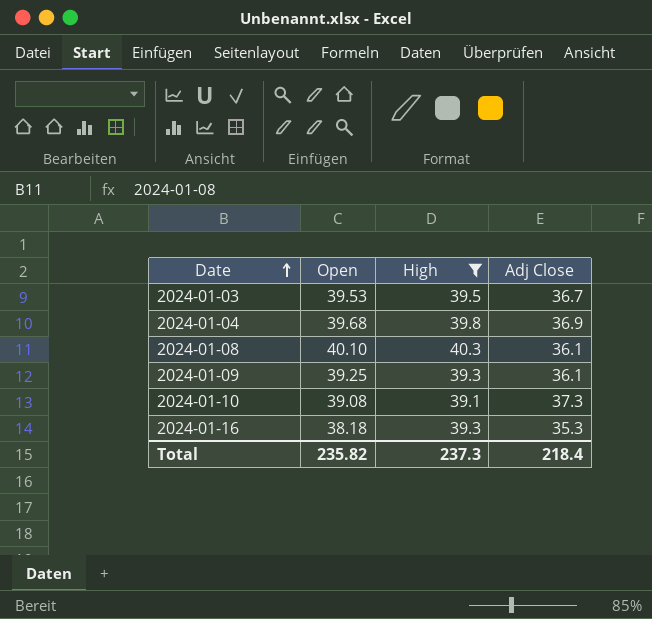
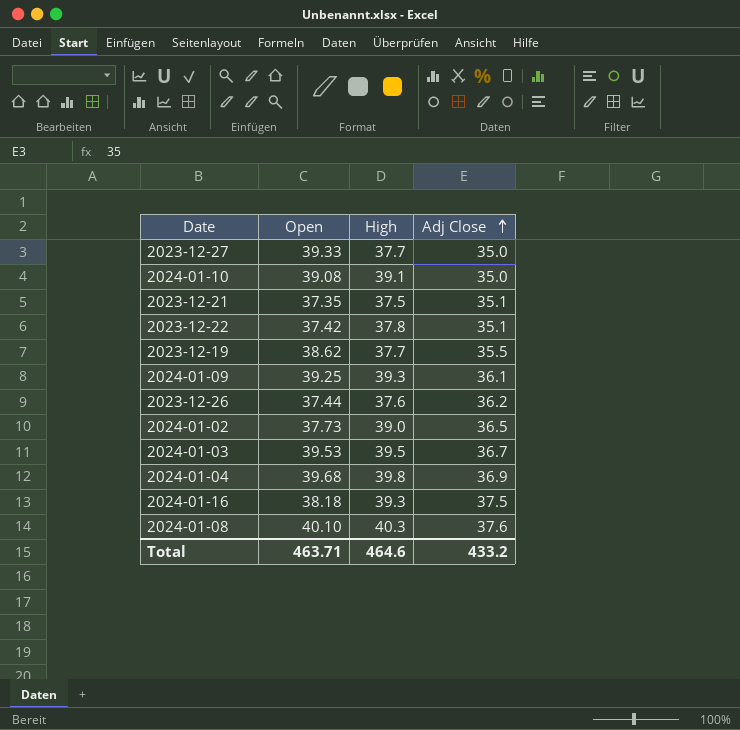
filter: High >= 39.1 -> none
row order: Date ascending -> Adj Close ascending
2024-01-10 | Adj Close: 37.3 -> 35.0
2024-01-16 | Adj Close: 35.3 -> 37.5
2024-01-08 | Adj Close: 36.1 -> 37.6
Total | Open: 235.82 -> 463.71
Total | High: 237.3 -> 464.6
Total | Adj Close: 218.4 -> 433.2

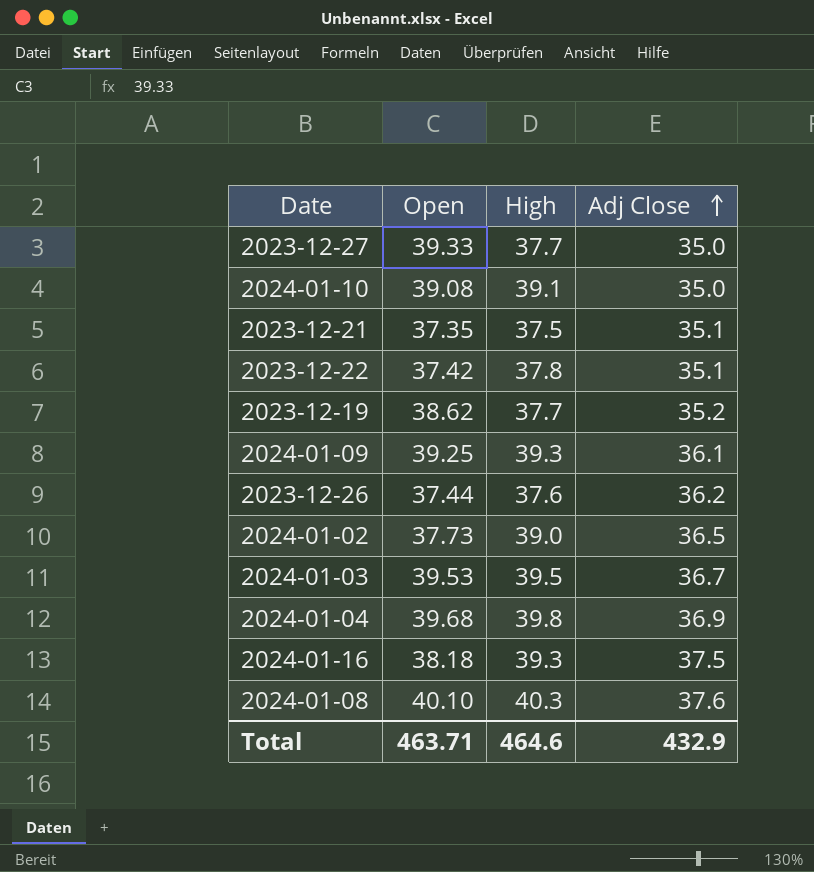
2023-12-19 | Adj Close: 35.5 -> 35.2
Total | Adj Close: 433.2 -> 432.9

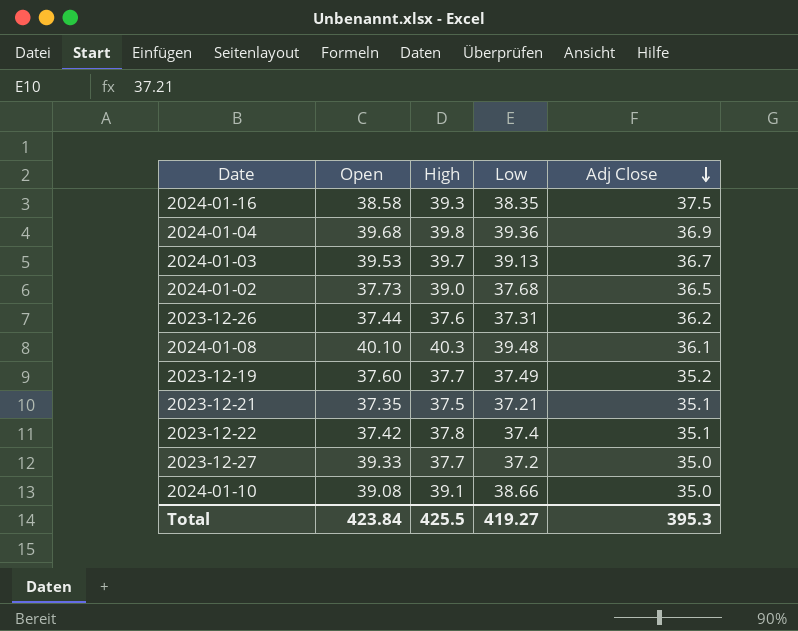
row order: Adj Close ascending -> Adj Close descending
column Low | position: none -> 4
row 2024-01-09: 39.25 | 39.3 | 36.1 -> none
2024-01-16 | Open: 38.18 -> 38.58
2024-01-03 | High: 39.5 -> 39.7
2024-01-08 | Adj Close: 37.6 -> 36.1
2023-12-19 | Open: 38.62 -> 37.60
Total | Open: 463.71 -> 423.84
Total | High: 464.6 -> 425.5
Total | Adj Close: 432.9 -> 395.3

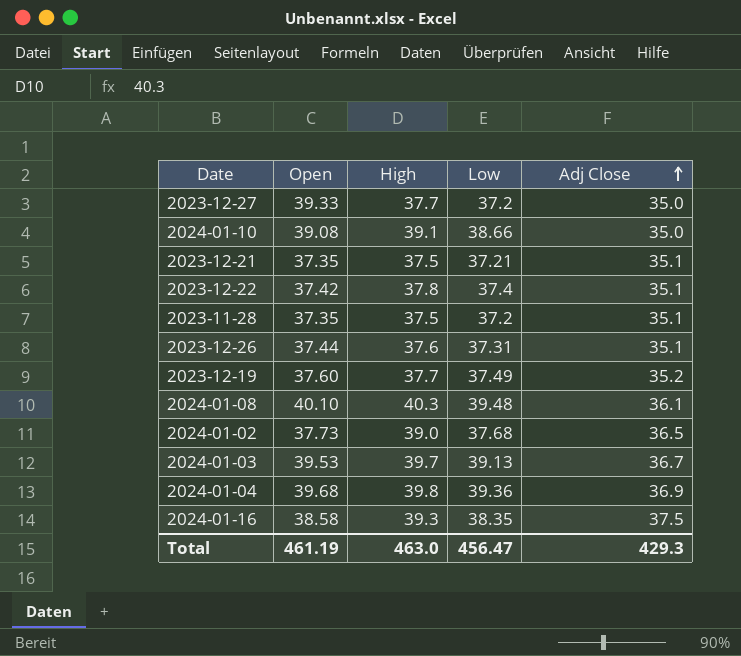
row order: Adj Close descending -> Adj Close ascending
row 2023-11-28: none -> 37.35 | 37.5 | 37.2 | 35.1
2023-12-26 | Adj Close: 36.2 -> 35.1
Total | Open: 423.84 -> 461.19
Total | High: 425.5 -> 463.0
Total | Low: 419.27 -> 456.47
Total | Adj Close: 395.3 -> 429.3

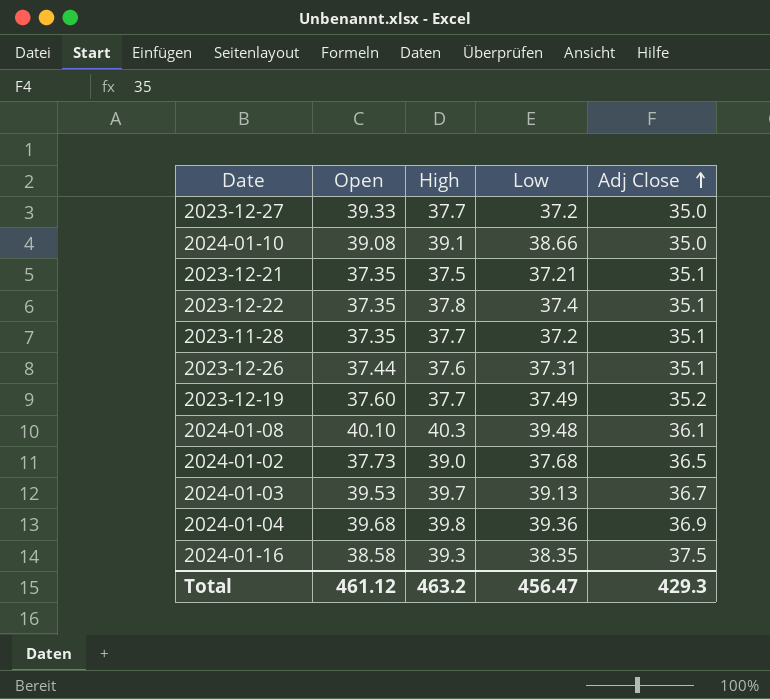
2023-12-22 | Open: 37.42 -> 37.35
2023-11-28 | High: 37.5 -> 37.7
Total | Open: 461.19 -> 461.12
Total | High: 463.0 -> 463.2

